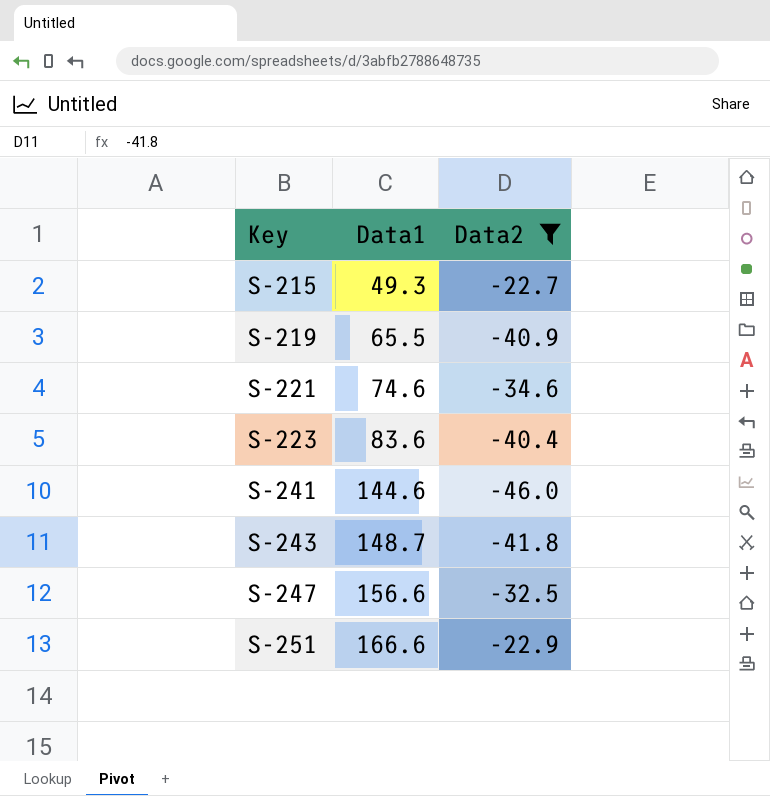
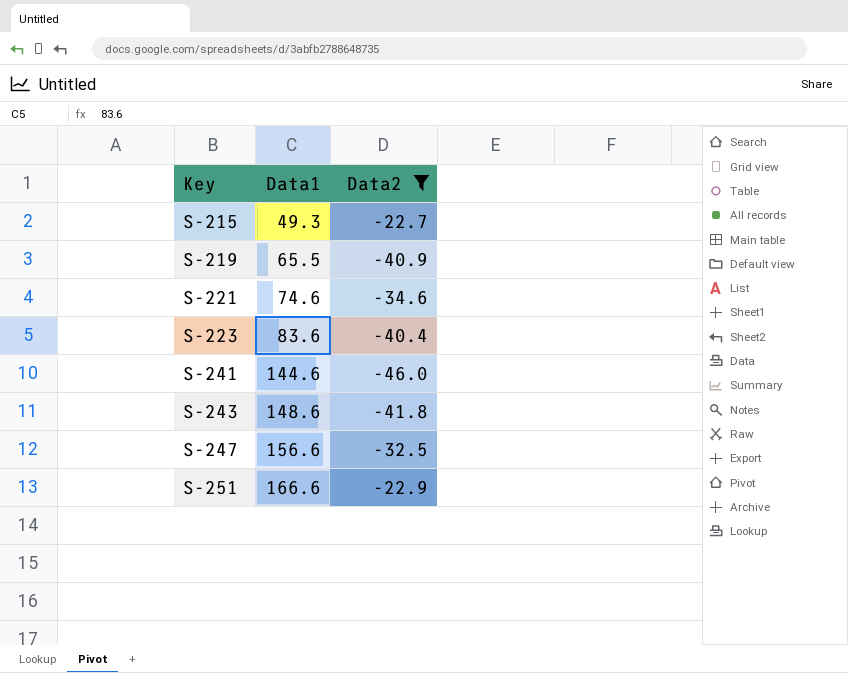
S-243 | Data1: 148.7 -> 148.6

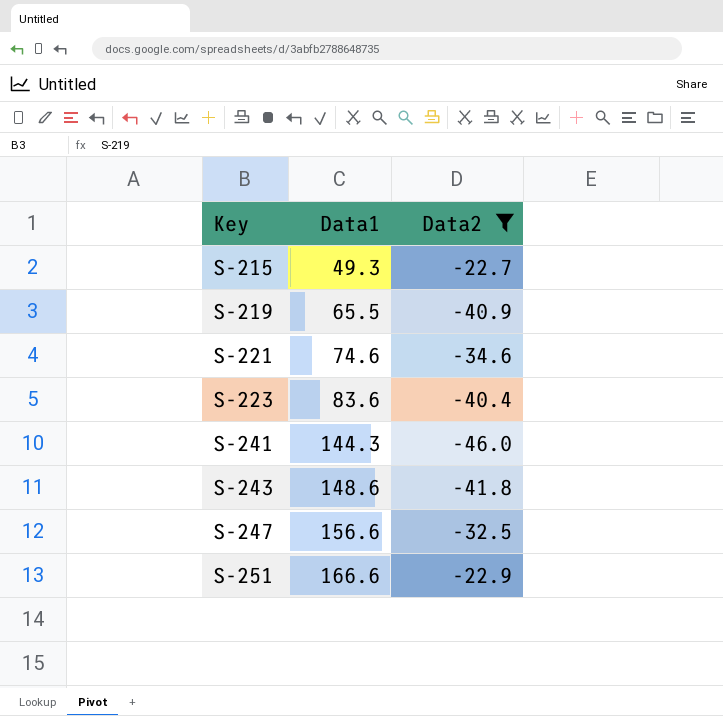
S-241 | Data1: 144.6 -> 144.3

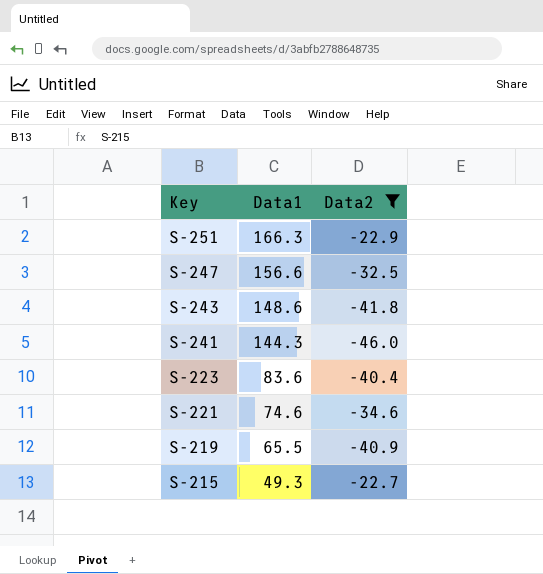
row order: Key ascending -> Key descending
S-251 | Data1: 166.6 -> 166.3

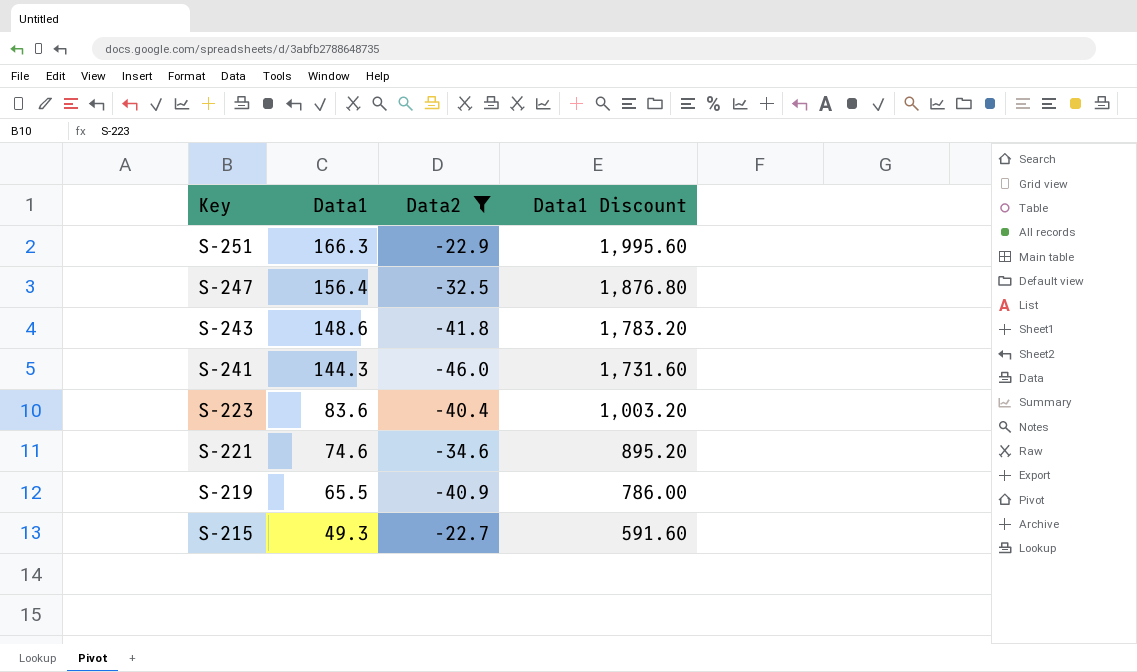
column Data1 Discount | formula: none -> [Data1] * 12
S-247 | Data1: 156.6 -> 156.4

